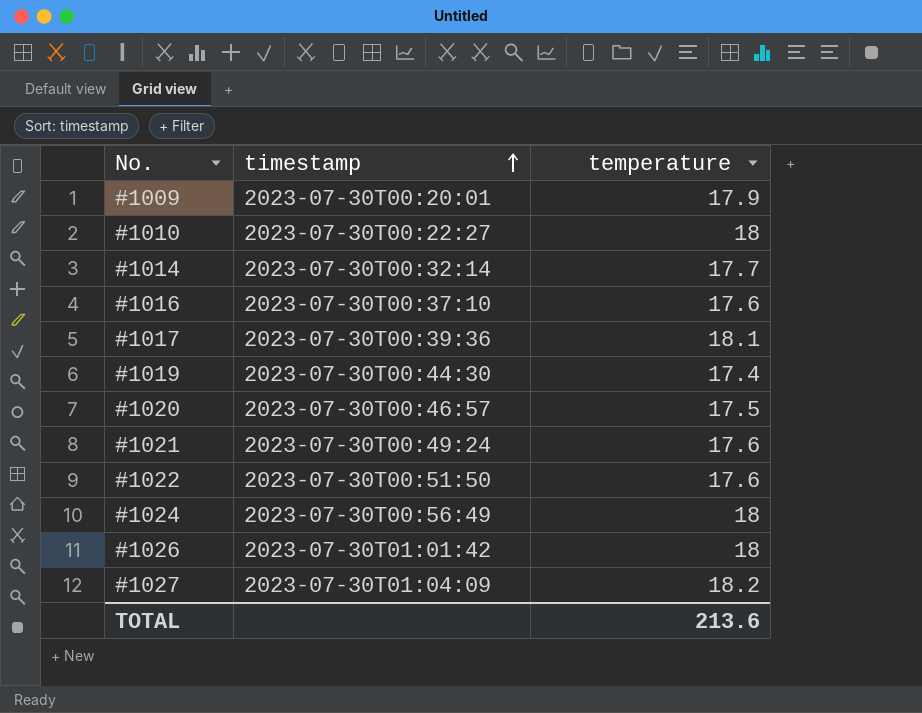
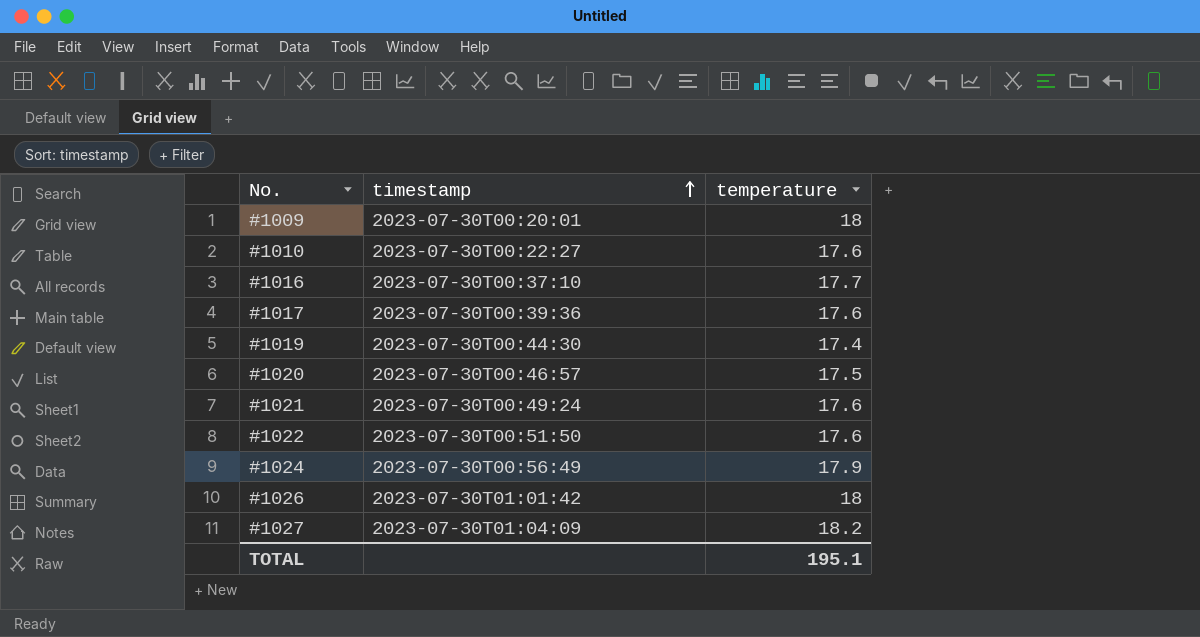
row #1014: 2023-07-30T00:32:14 | 17.7 -> none
#1009 | temperature: 17.9 -> 18
#1010 | temperature: 18 -> 17.6
#1016 | temperature: 17.6 -> 17.7
#1017 | temperature: 18.1 -> 17.6
#1024 | temperature: 18 -> 17.9
TOTAL | temperature: 213.6 -> 195.1

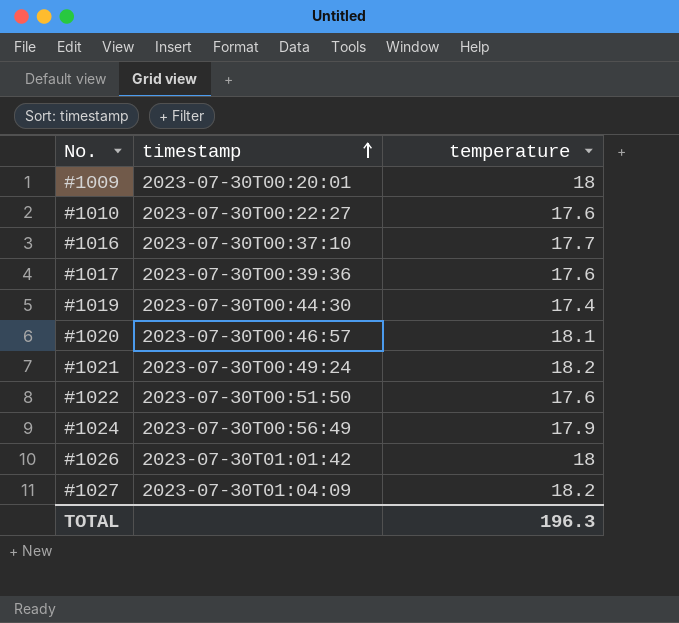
#1020 | temperature: 17.5 -> 18.1
#1021 | temperature: 17.6 -> 18.2
TOTAL | temperature: 195.1 -> 196.3

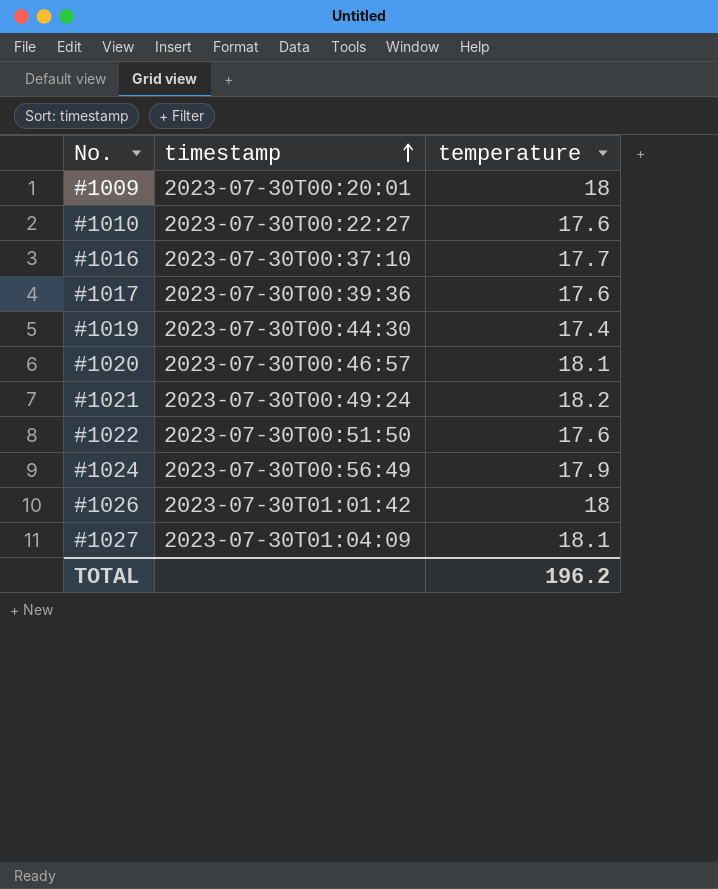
#1027 | temperature: 18.2 -> 18.1
TOTAL | temperature: 196.3 -> 196.2

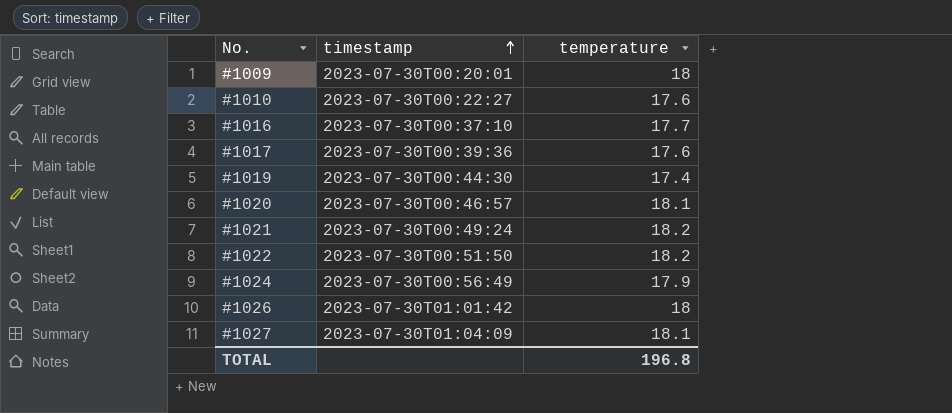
#1022 | temperature: 17.6 -> 18.2
TOTAL | temperature: 196.2 -> 196.8

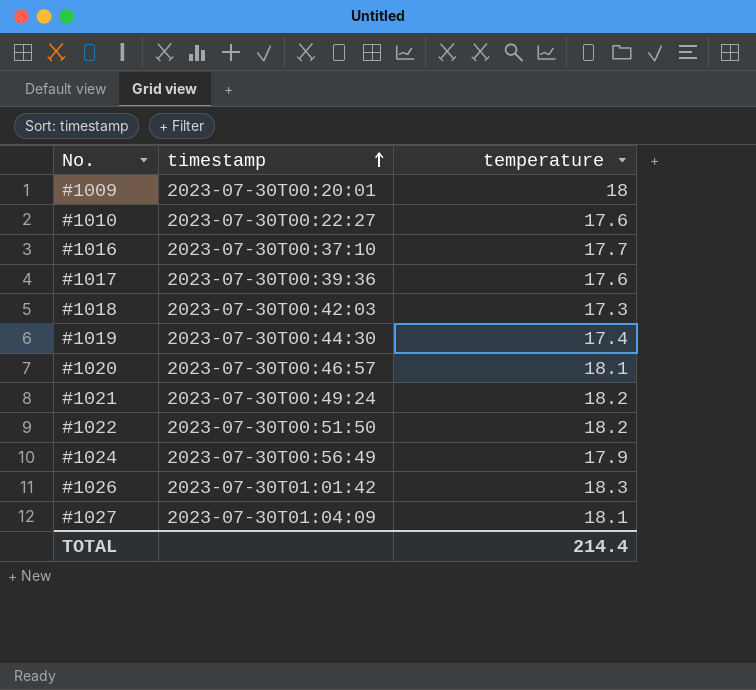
row #1018: none -> 2023-07-30T00:42:03 | 17.3
#1026 | temperature: 18 -> 18.3
TOTAL | temperature: 196.8 -> 214.4

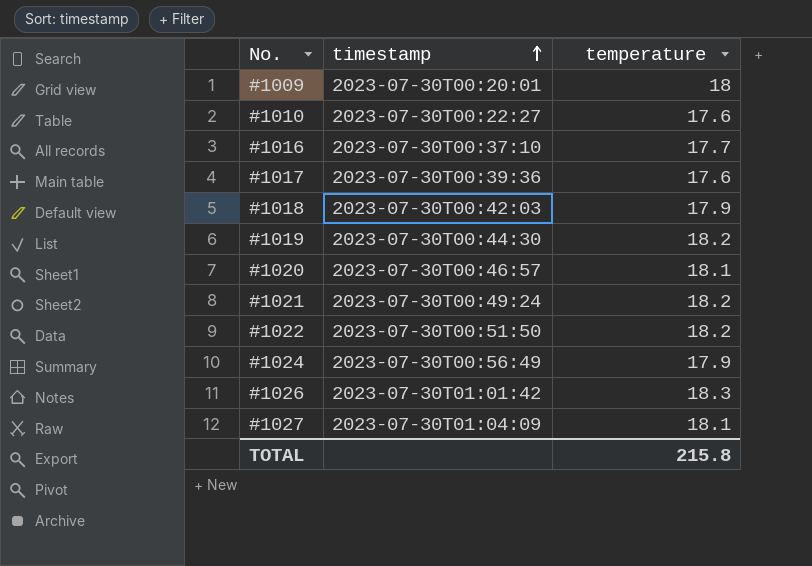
#1018 | temperature: 17.3 -> 17.9
#1019 | temperature: 17.4 -> 18.2
TOTAL | temperature: 214.4 -> 215.8

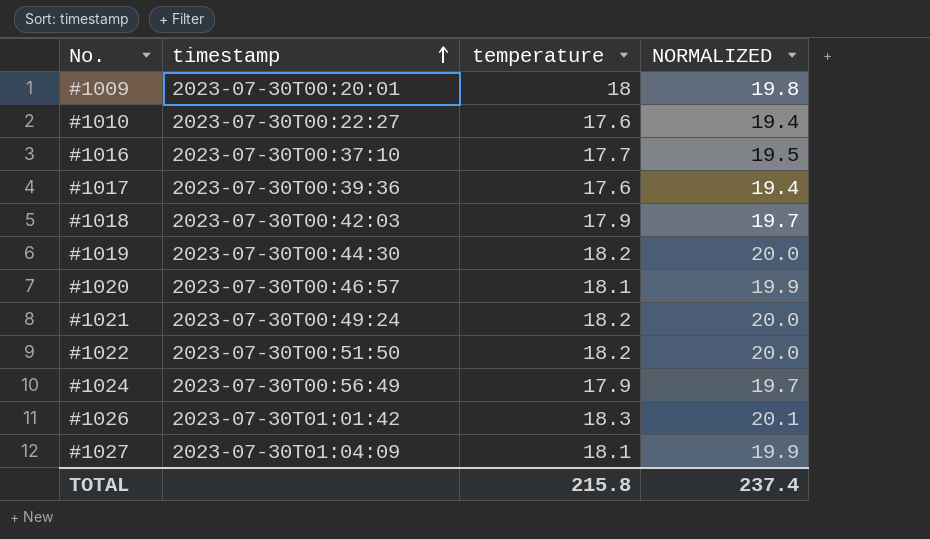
column NORMALIZED | formula: none -> [temperature] * 1.1

